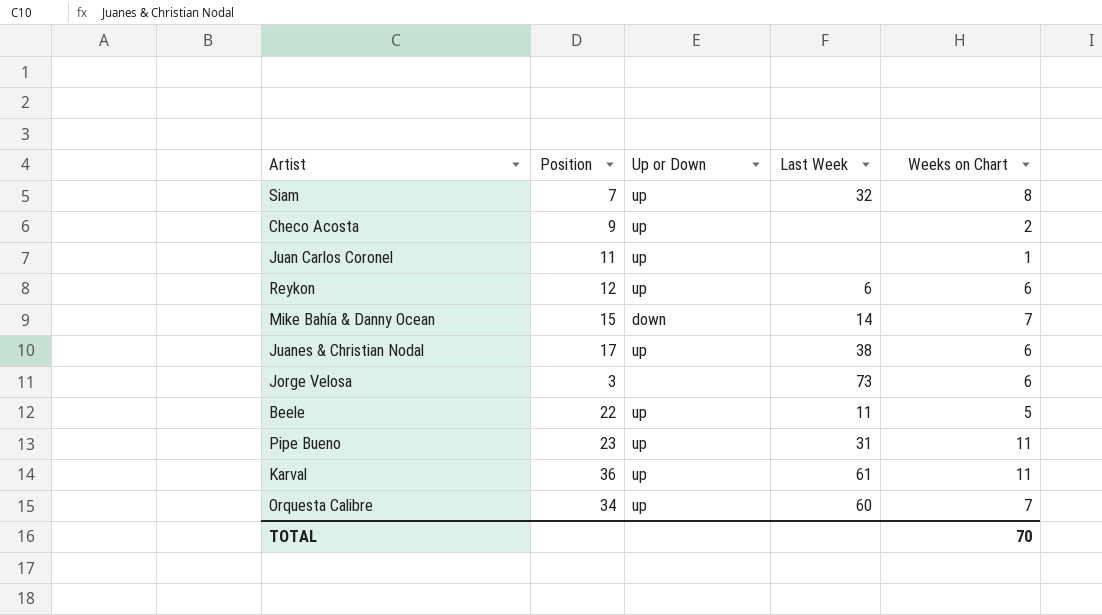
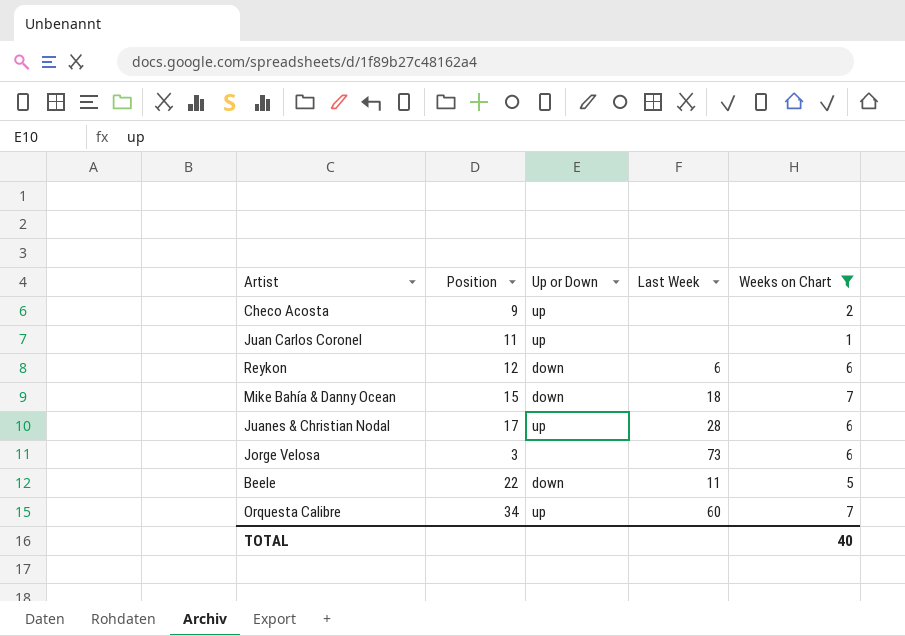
filter: none -> Weeks on Chart <= 7
Reykon | Up or Down: up -> down
Mike Bahía & Danny Ocean | Last Week: 14 -> 18
Juanes & Christian Nodal | Last Week: 38 -> 28
Beele | Up or Down: up -> down
TOTAL | Weeks on Chart: 70 -> 40

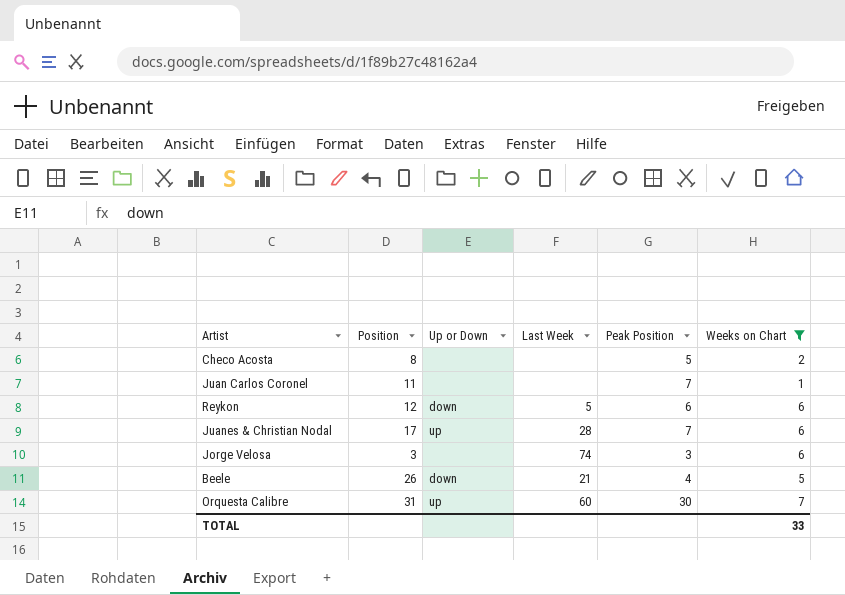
column Peak Position | position: none -> 5
row Mike Bahía & Danny Ocean: 15 | down | 18 | 7 -> none
Checo Acosta | Position: 9 -> 8
Checo Acosta | Up or Down: up -> none
Juan Carlos Coronel | Up or Down: up -> none
Reykon | Last Week: 6 -> 5
Jorge Velosa | Last Week: 73 -> 74
Beele | Position: 22 -> 26
Beele | Last Week: 11 -> 21
Orquesta Calibre | Position: 34 -> 31
TOTAL | Weeks on Chart: 40 -> 33

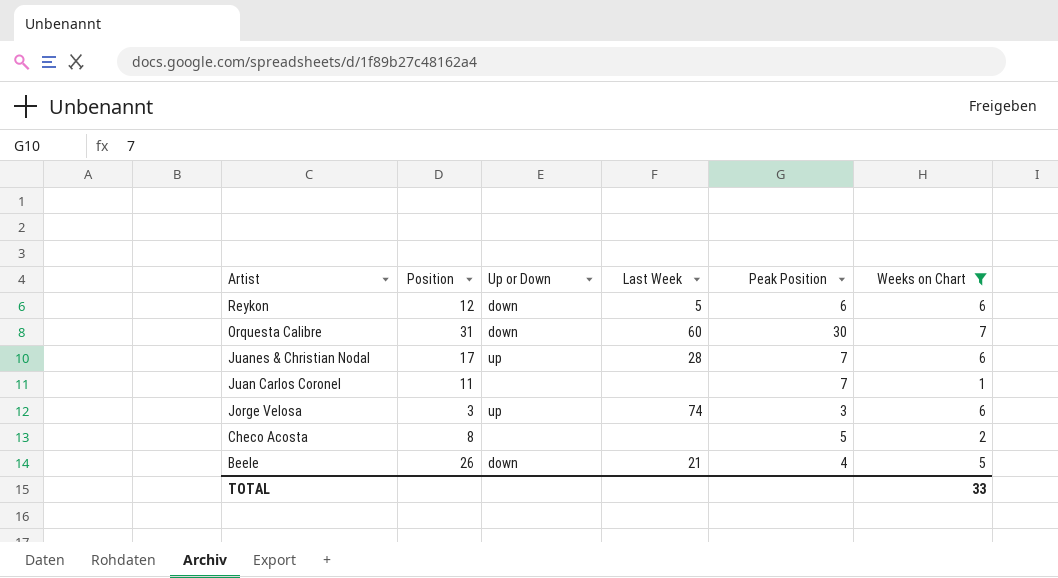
row order: none -> Artist descending
Orquesta Calibre | Up or Down: up -> down
Jorge Velosa | Up or Down: none -> up

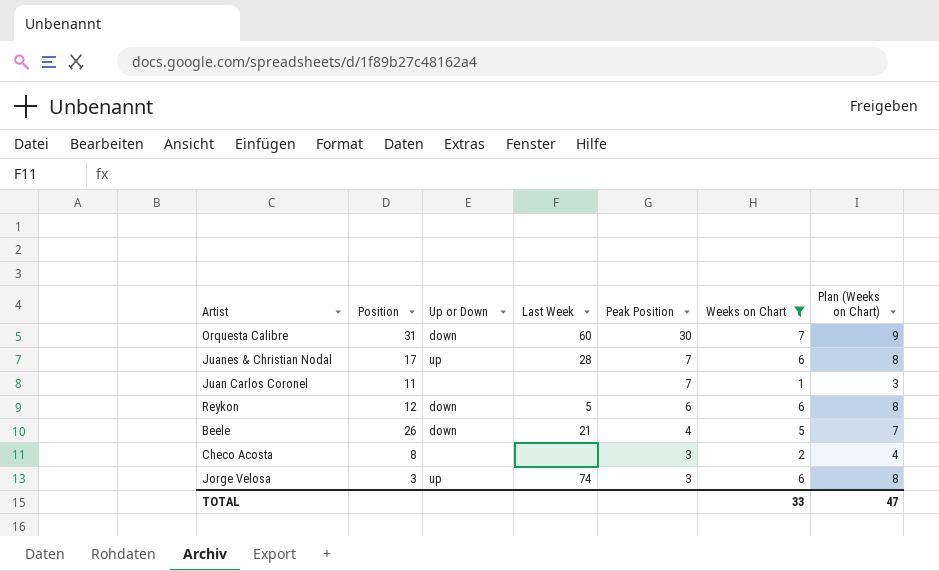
row order: Artist descending -> Peak Position descending
column Plan (Weeks on Chart) | formula: none -> [Weeks on Chart] + 2
Checo Acosta | Peak Position: 5 -> 3

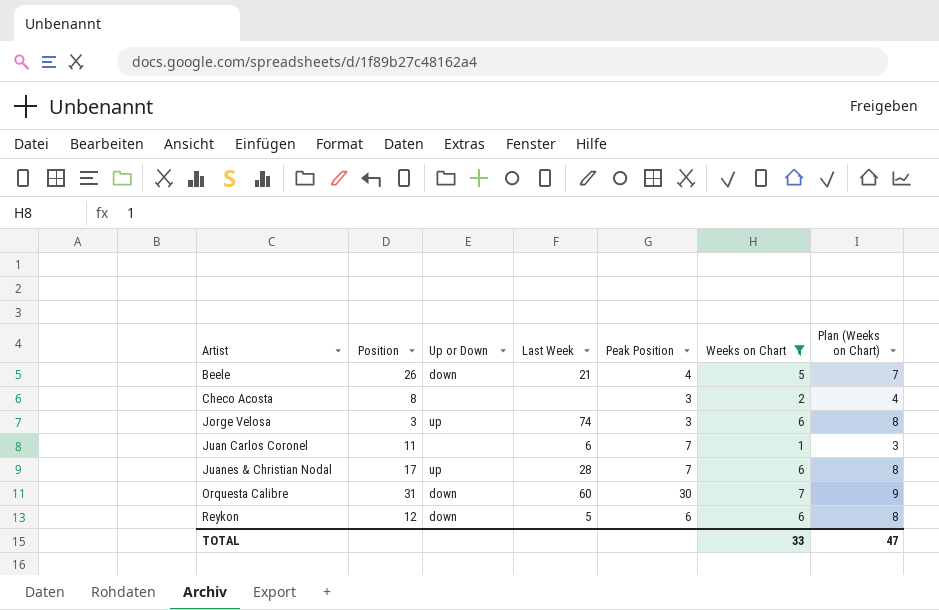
row order: Peak Position descending -> Artist ascending
Juan Carlos Coronel | Last Week: none -> 6

